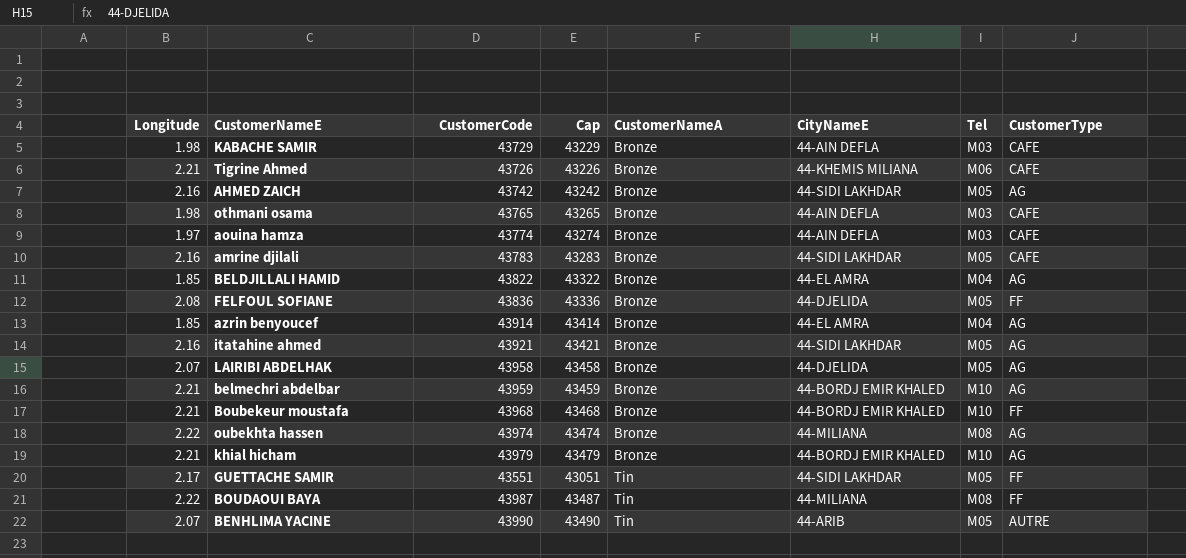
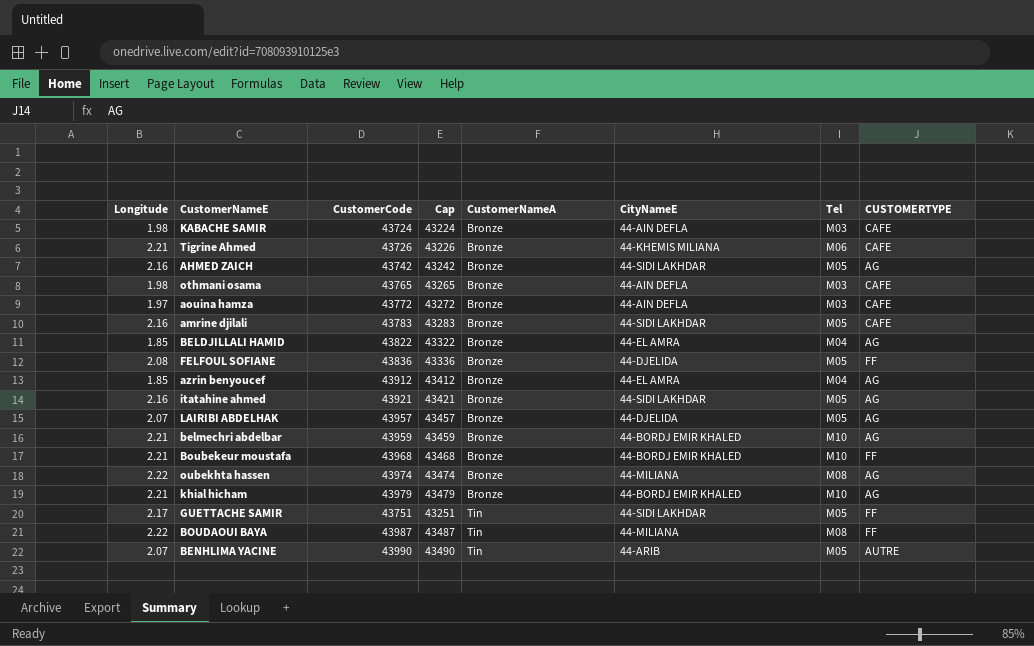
column name: CustomerType -> CUSTOMERTYPE
KABACHE SAMIR | CustomerCode: 43729 -> 43724
KABACHE SAMIR | Cap: 43229 -> 43224
aouina hamza | CustomerCode: 43774 -> 43772
aouina hamza | Cap: 43274 -> 43272
azrin benyoucef | CustomerCode: 43914 -> 43912
azrin benyoucef | Cap: 43414 -> 43412
LAIRIBI ABDELHAK | CustomerCode: 43958 -> 43957
LAIRIBI ABDELHAK | Cap: 43458 -> 43457
GUETTACHE SAMIR | CustomerCode: 43551 -> 43751
GUETTACHE SAMIR | Cap: 43051 -> 43251

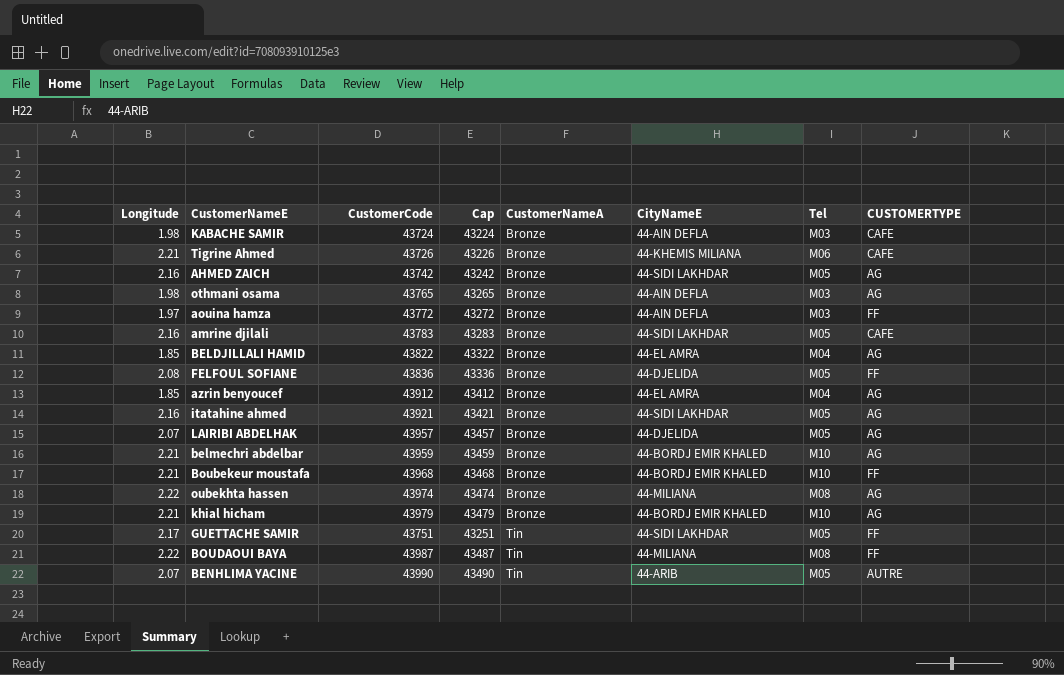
othmani osama | CUSTOMERTYPE: CAFE -> AG
aouina hamza | CUSTOMERTYPE: CAFE -> FF

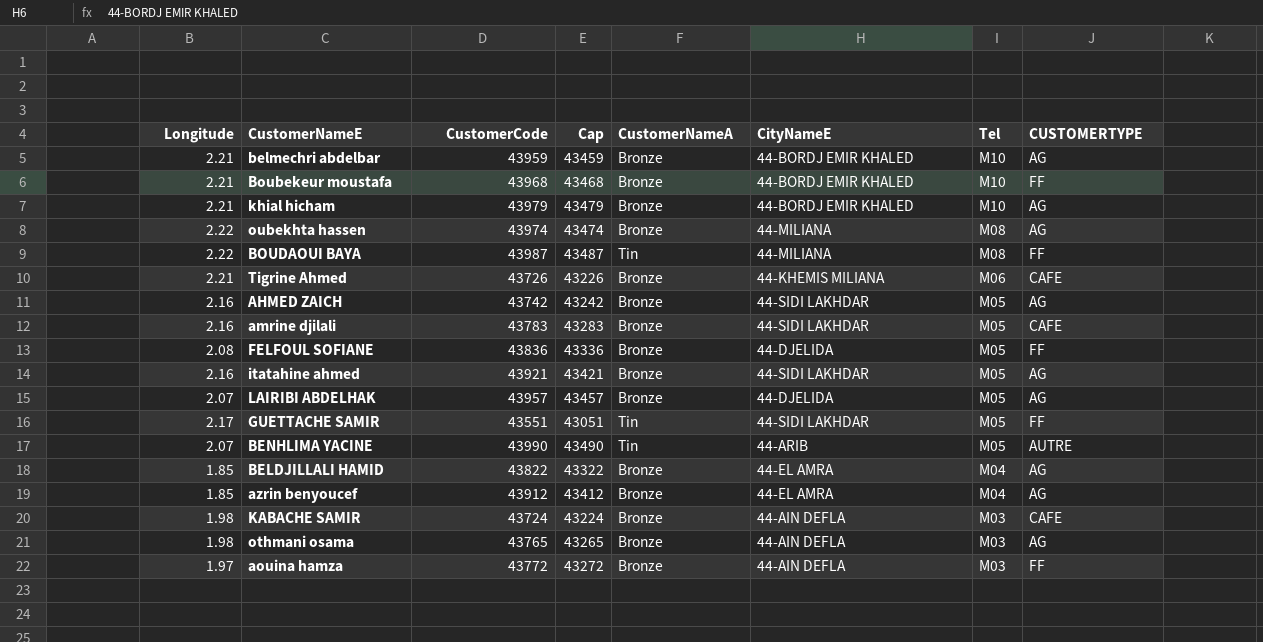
row order: CustomerNameA ascending -> Tel descending
GUETTACHE SAMIR | CustomerCode: 43751 -> 43551
GUETTACHE SAMIR | Cap: 43251 -> 43051

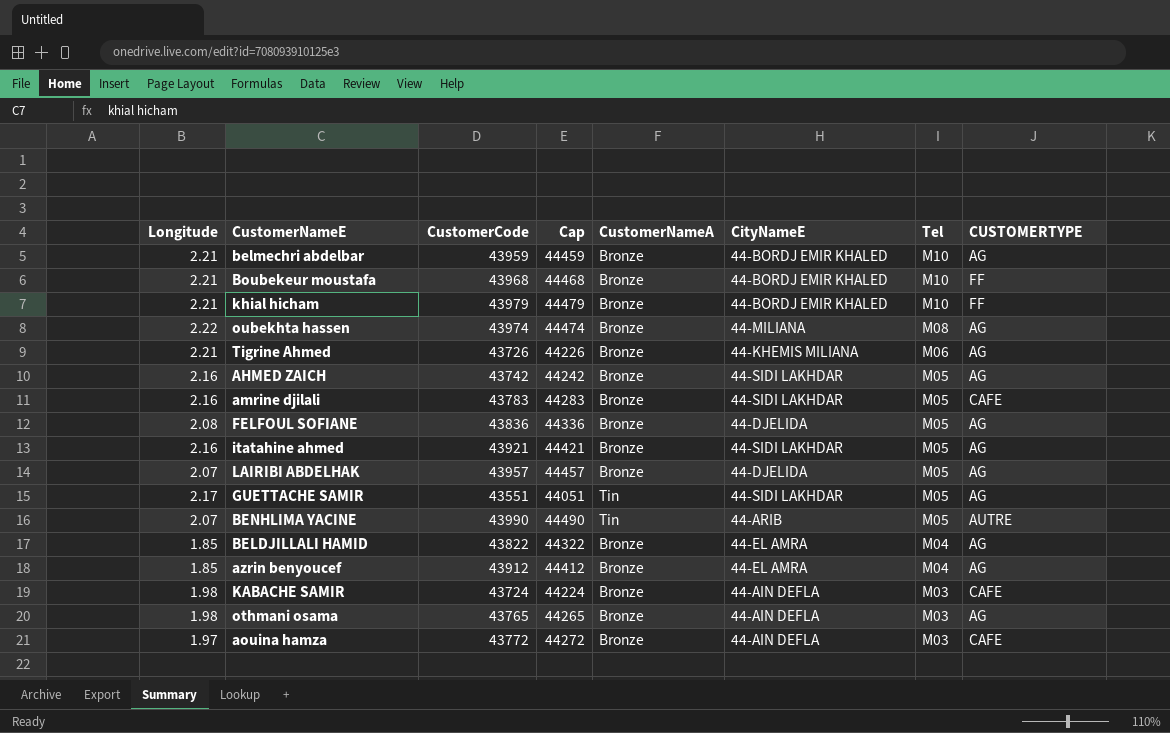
column Cap | formula: [CustomerCode] - 500 -> [CustomerCode] + 500
row BOUDAOUI BAYA: 2.22 | 43987 | 43487 | Tin | 44-MILIANA | M08 | FF -> none
khial hicham | CUSTOMERTYPE: AG -> FF
Tigrine Ahmed | CUSTOMERTYPE: CAFE -> AG
FELFOUL SOFIANE | CUSTOMERTYPE: FF -> AG
GUETTACHE SAMIR | CUSTOMERTYPE: FF -> AG
aouina hamza | CUSTOMERTYPE: FF -> CAFE

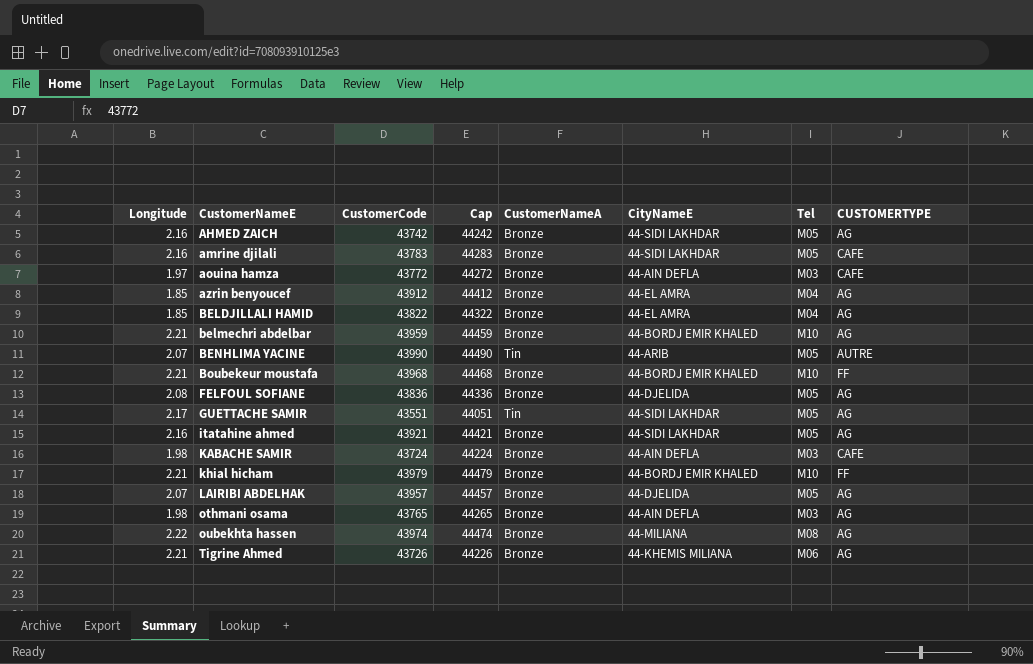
row order: Tel descending -> CustomerNameE ascending

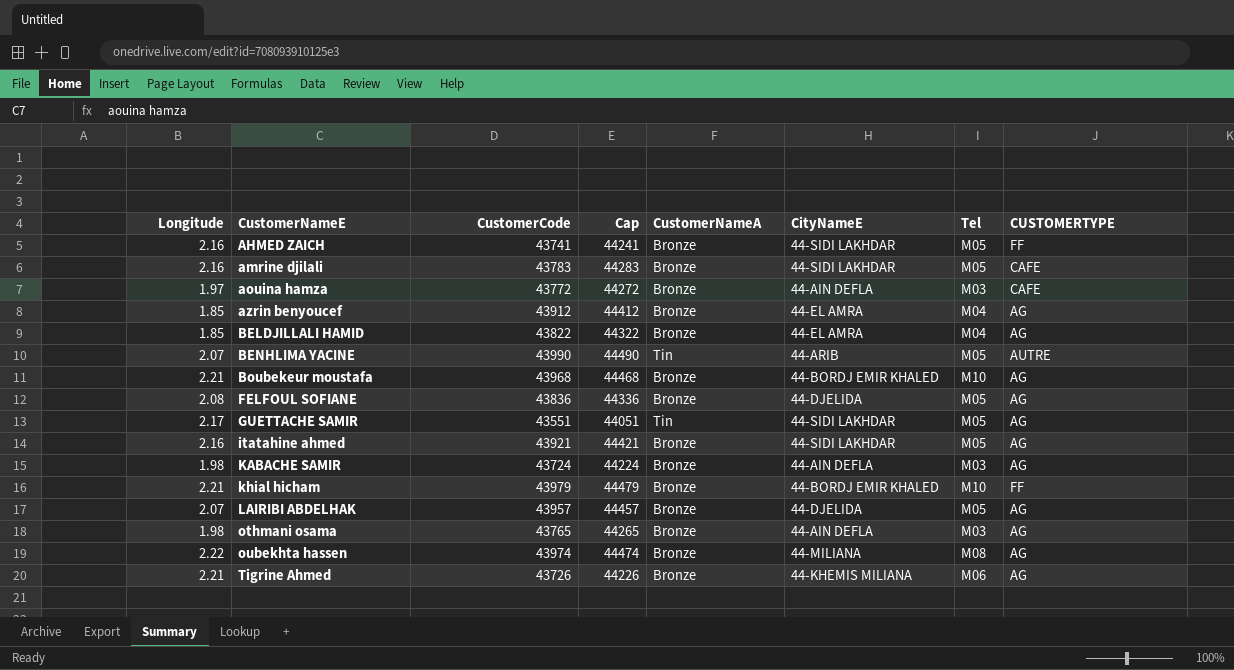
row belmechri abdelbar: 2.21 | 43959 | 44459 | Bronze | 44-BORDJ EMIR KHALED | M10 | AG -> none
AHMED ZAICH | CustomerCode: 43742 -> 43741
AHMED ZAICH | Cap: 44242 -> 44241
AHMED ZAICH | CUSTOMERTYPE: AG -> FF
Boubekeur moustafa | CUSTOMERTYPE: FF -> AG
KABACHE SAMIR | CUSTOMERTYPE: CAFE -> AG

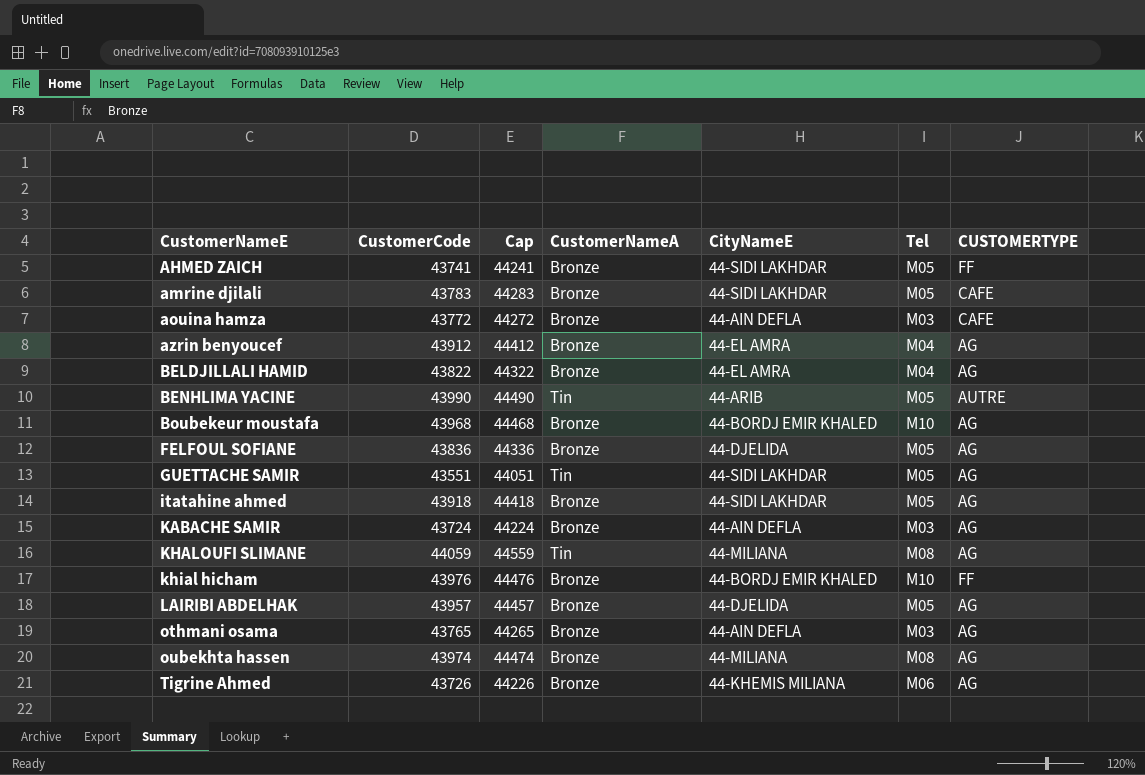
column Longitude | position: 1 -> none
itatahine ahmed | CustomerCode: 43921 -> 43918
itatahine ahmed | Cap: 44421 -> 44418
row KHALOUFI SLIMANE: none -> 44059 | 44559 | Tin | 44-MILIANA | M08 | AG
khial hicham | CustomerCode: 43979 -> 43976
khial hicham | Cap: 44479 -> 44476

